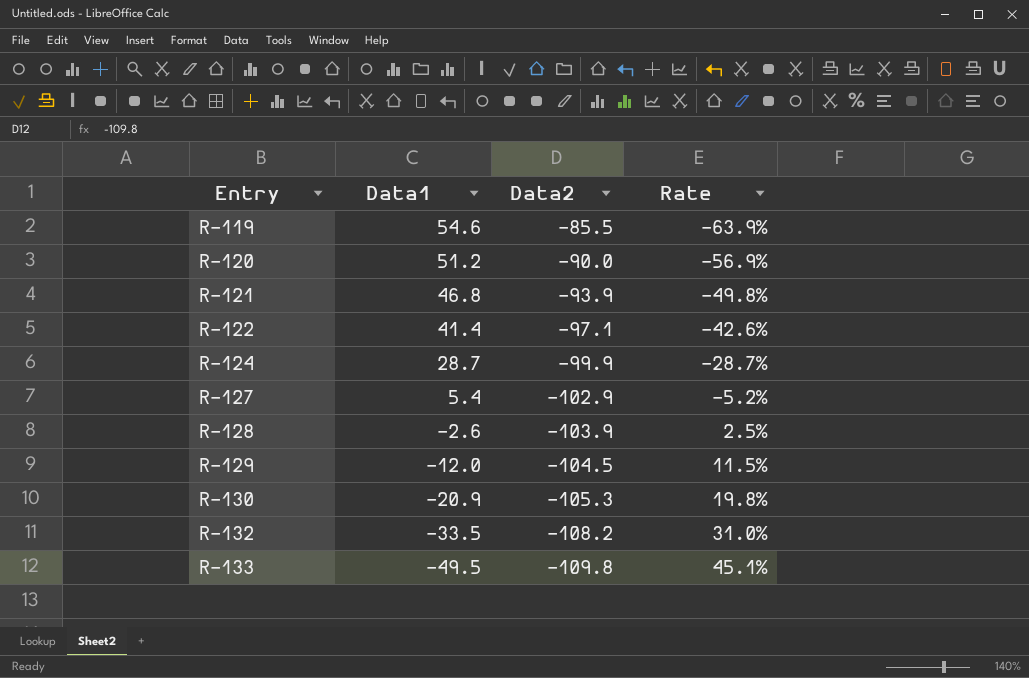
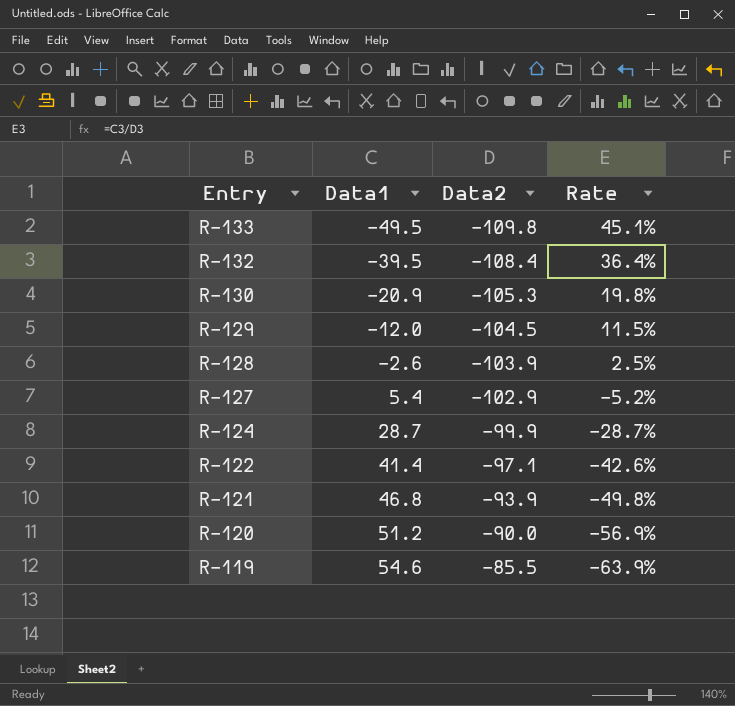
row order: Entry ascending -> Entry descending
R-132 | Data1: -33.5 -> -39.5
R-132 | Data2: -108.2 -> -108.4
R-132 | Rate: 31.0% -> 36.4%

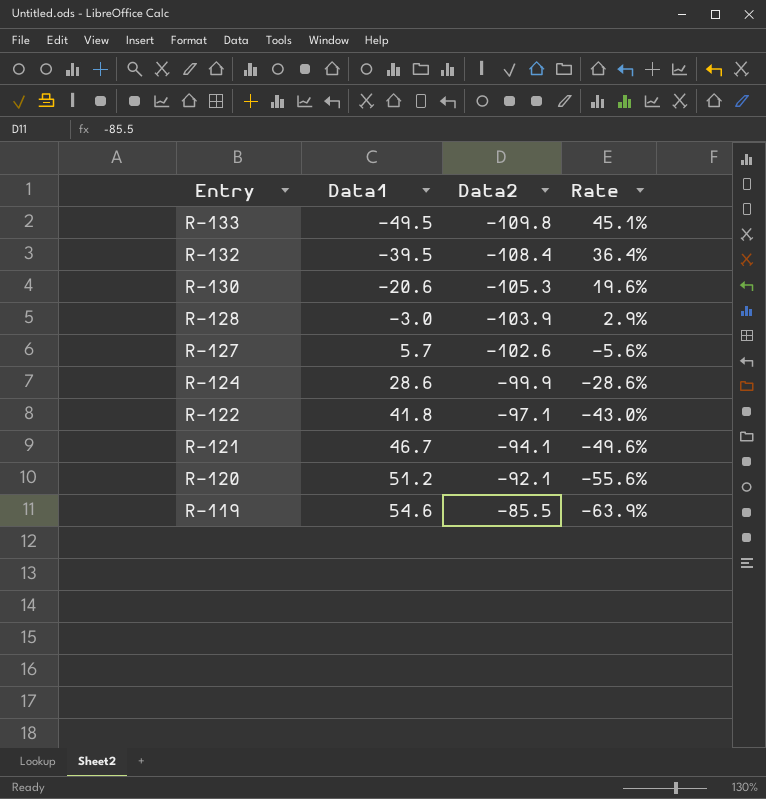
row R-129: -12.0 | -104.5 | 11.5% -> none
R-130 | Data1: -20.9 -> -20.6
R-130 | Rate: 19.8% -> 19.6%
R-128 | Data1: -2.6 -> -3.0
R-128 | Rate: 2.5% -> 2.9%
R-127 | Data1: 5.4 -> 5.7
R-127 | Data2: -102.9 -> -102.6
R-127 | Rate: -5.2% -> -5.6%
R-124 | Data1: 28.7 -> 28.6
R-124 | Rate: -28.7% -> -28.6%
R-122 | Data1: 41.4 -> 41.8
R-122 | Rate: -42.6% -> -43.0%
R-121 | Data1: 46.8 -> 46.7
R-121 | Data2: -93.9 -> -94.1
R-121 | Rate: -49.8% -> -49.6%
R-120 | Data2: -90.0 -> -92.1
R-120 | Rate: -56.9% -> -55.6%

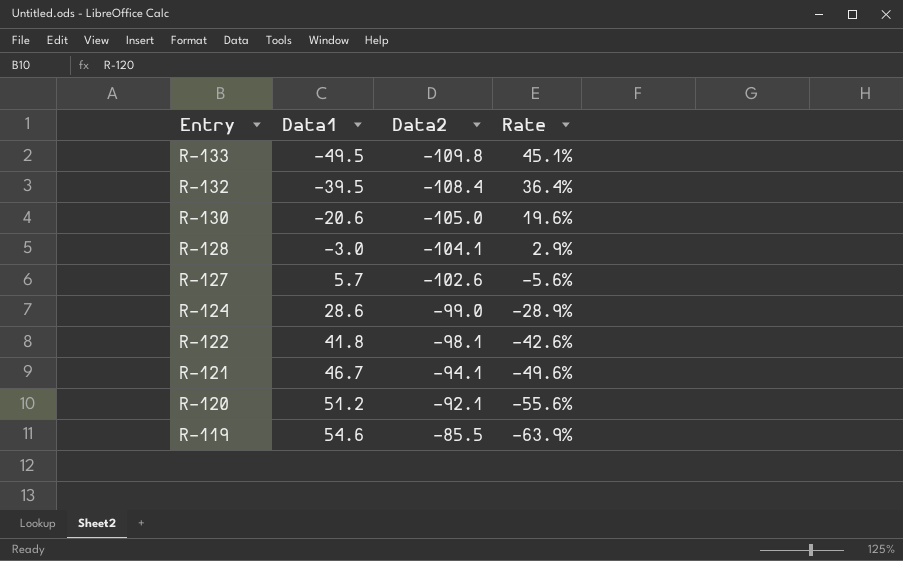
R-130 | Data2: -105.3 -> -105.0
R-128 | Data2: -103.9 -> -104.1
R-124 | Data2: -99.9 -> -99.0
R-124 | Rate: -28.6% -> -28.9%
R-122 | Data2: -97.1 -> -98.1
R-122 | Rate: -43.0% -> -42.6%

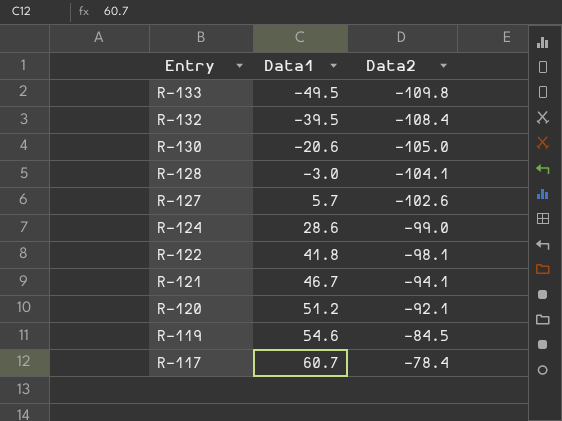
column Rate | formula: [Data1] / [Data2] -> none
R-119 | Data2: -85.5 -> -84.5
row R-117: none -> 60.7 | -78.4

